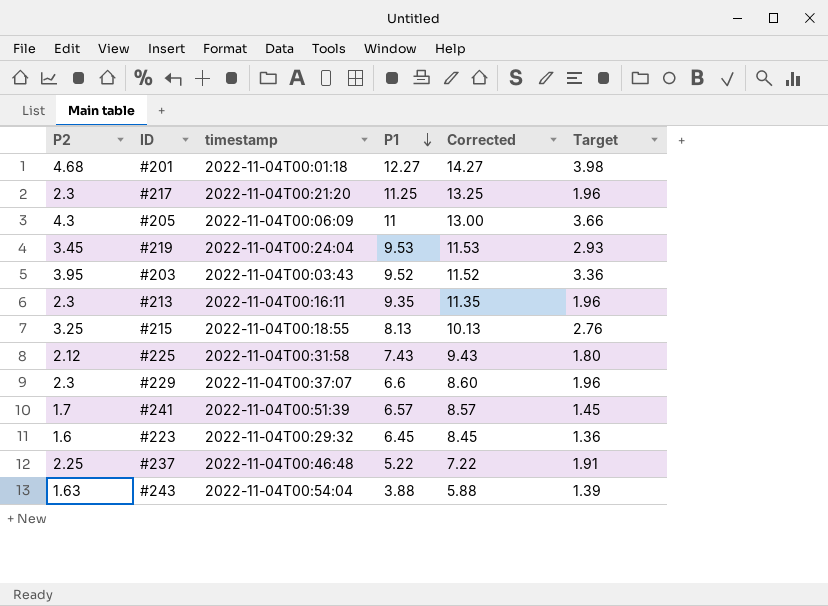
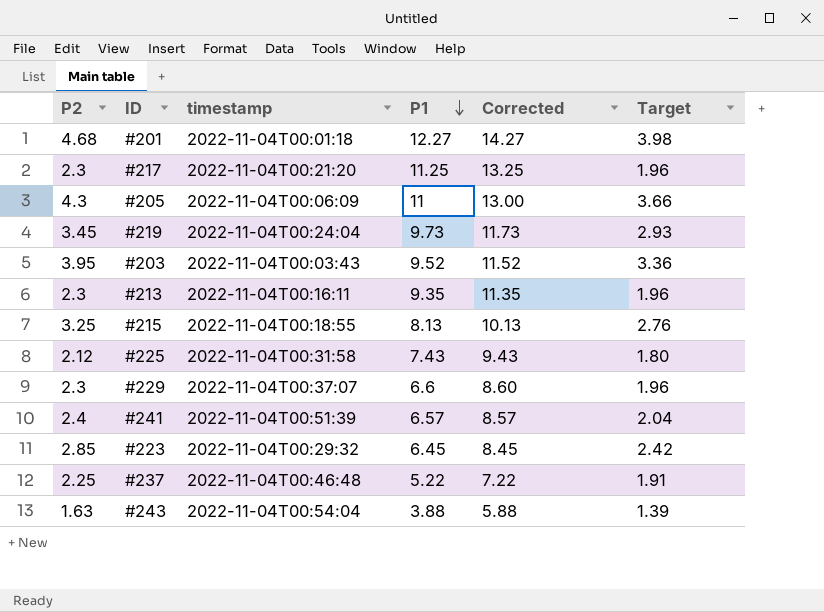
#219 | P1: 9.53 -> 9.73
#219 | Corrected: 11.53 -> 11.73
#241 | P2: 1.7 -> 2.4
#241 | Target: 1.45 -> 2.04
#223 | P2: 1.6 -> 2.85
#223 | Target: 1.36 -> 2.42

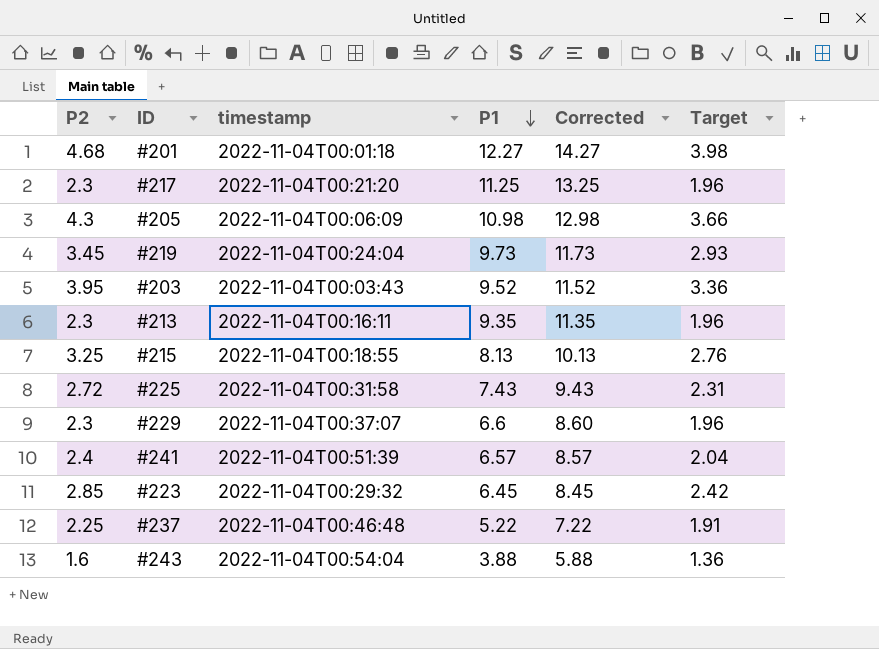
#205 | P1: 11 -> 10.98
#205 | Corrected: 13.00 -> 12.98
#225 | P2: 2.12 -> 2.72
#225 | Target: 1.80 -> 2.31
#243 | P2: 1.63 -> 1.6
#243 | Target: 1.39 -> 1.36

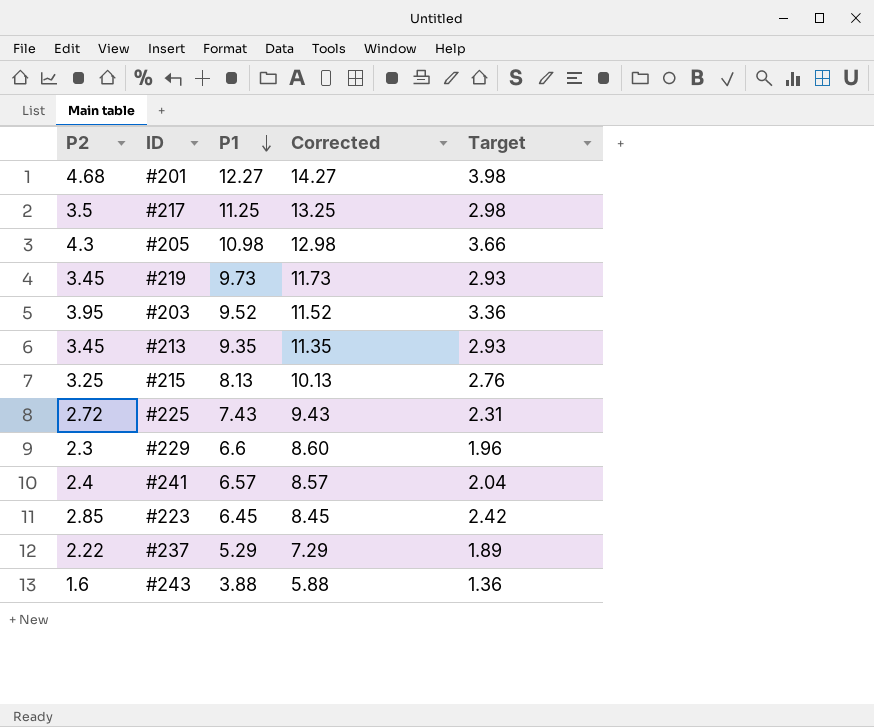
column timestamp | position: 3 -> none
#217 | P2: 2.3 -> 3.5
#217 | Target: 1.96 -> 2.98
#213 | P2: 2.3 -> 3.45
#213 | Target: 1.96 -> 2.93
#237 | P2: 2.25 -> 2.22
#237 | P1: 5.22 -> 5.29
#237 | Corrected: 7.22 -> 7.29
#237 | Target: 1.91 -> 1.89

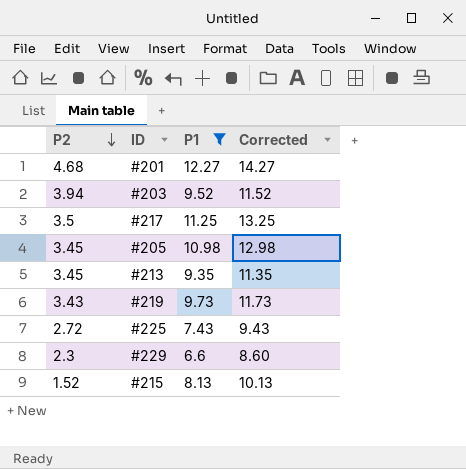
filter: none -> P1 >= 6.6
row order: P1 descending -> P2 descending
column Target | formula: [P2] * 0.85 -> none
#203 | P2: 3.95 -> 3.94
#205 | P2: 4.3 -> 3.45
#219 | P2: 3.45 -> 3.43
#215 | P2: 3.25 -> 1.52

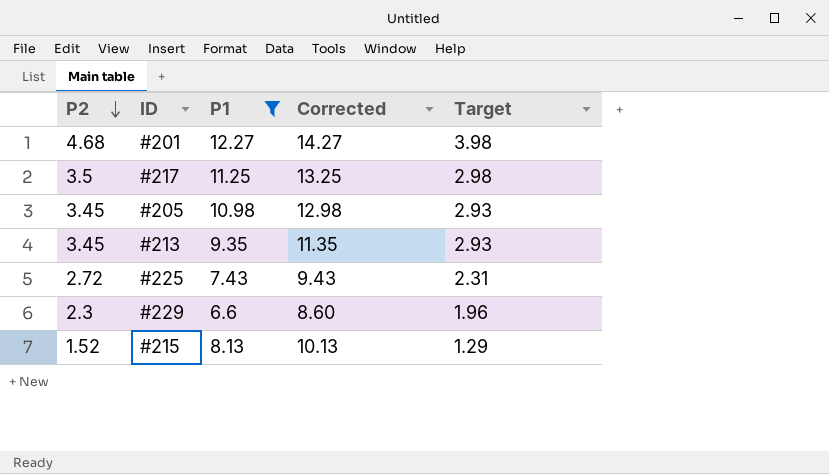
column Target | formula: none -> [P2] * 0.85
row #203: 3.94 | 9.52 | 11.52 -> none
row #219: 3.43 | 9.73 | 11.73 -> none

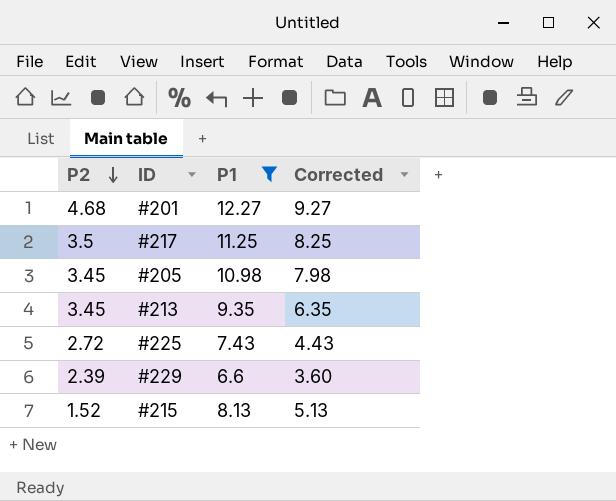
column Target | formula: [P2] * 0.85 -> none
column Corrected | formula: [P1] + 2 -> [P1] - 3
#229 | P2: 2.3 -> 2.39

